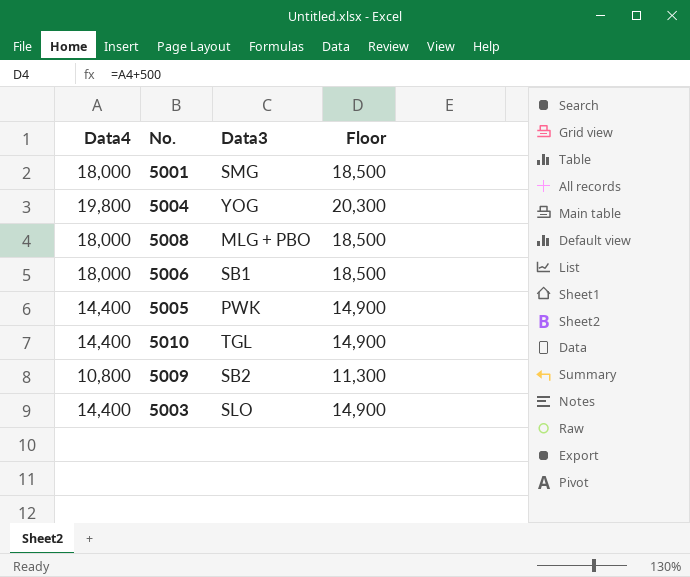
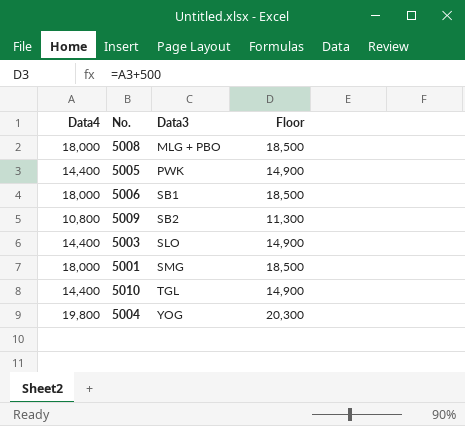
row order: none -> Data3 ascending

